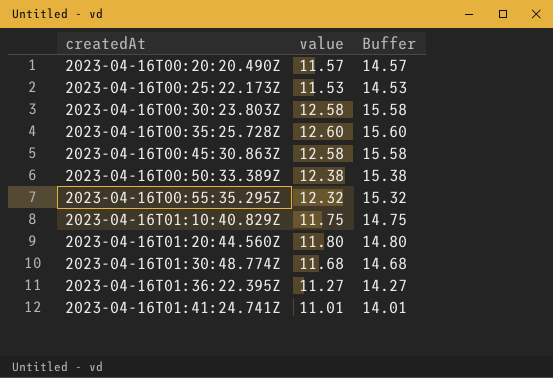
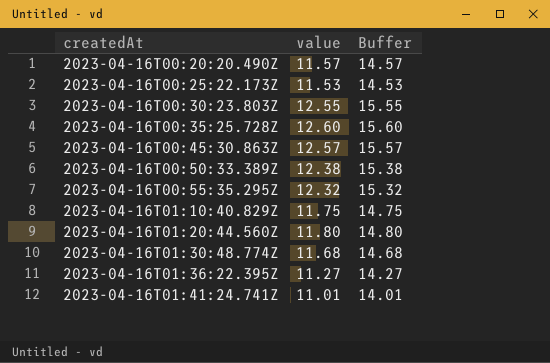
2023-04-16T00:30:23.803Z | value: 12.58 -> 12.55
2023-04-16T00:30:23.803Z | Buffer: 15.58 -> 15.55
2023-04-16T00:45:30.863Z | value: 12.58 -> 12.57
2023-04-16T00:45:30.863Z | Buffer: 15.58 -> 15.57

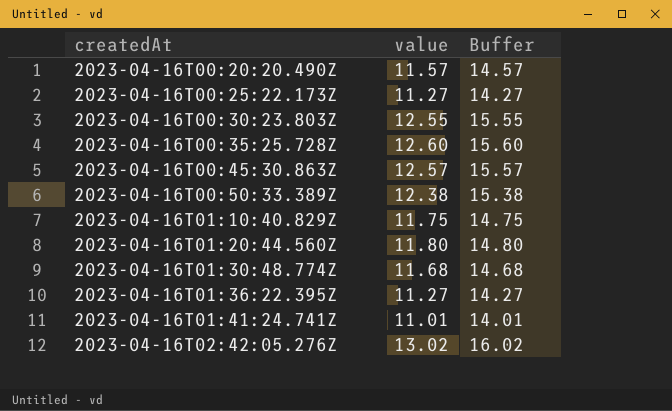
row 2023-04-16T00:55:35.295Z: 12.32 | 15.32 -> none
2023-04-16T00:25:22.173Z | value: 11.53 -> 11.27
2023-04-16T00:25:22.173Z | Buffer: 14.53 -> 14.27
row 2023-04-16T02:42:05.276Z: none -> 13.02 | 16.02

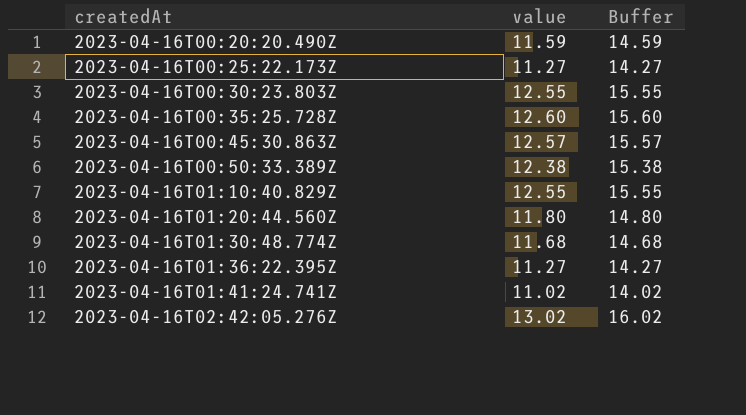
2023-04-16T00:20:20.490Z | value: 11.57 -> 11.59
2023-04-16T00:20:20.490Z | Buffer: 14.57 -> 14.59
2023-04-16T01:10:40.829Z | value: 11.75 -> 12.55
2023-04-16T01:10:40.829Z | Buffer: 14.75 -> 15.55
2023-04-16T01:41:24.741Z | value: 11.01 -> 11.02
2023-04-16T01:41:24.741Z | Buffer: 14.01 -> 14.02

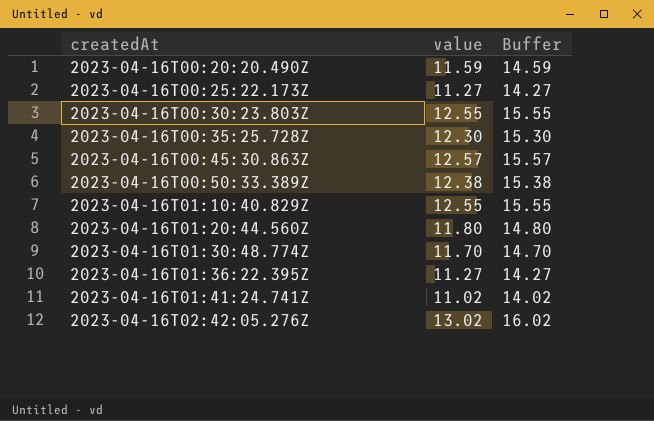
2023-04-16T00:35:25.728Z | value: 12.60 -> 12.30
2023-04-16T00:35:25.728Z | Buffer: 15.60 -> 15.30
2023-04-16T01:30:48.774Z | value: 11.68 -> 11.70
2023-04-16T01:30:48.774Z | Buffer: 14.68 -> 14.70

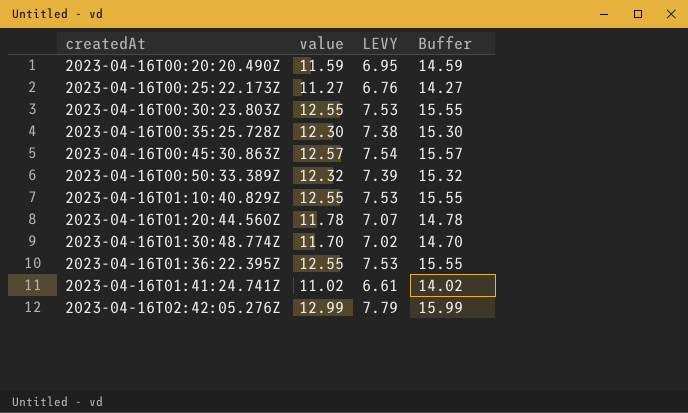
column LEVY | formula: none -> [value] * 0.6
2023-04-16T00:50:33.389Z | value: 12.38 -> 12.32
2023-04-16T00:50:33.389Z | Buffer: 15.38 -> 15.32
2023-04-16T01:20:44.560Z | value: 11.80 -> 11.78
2023-04-16T01:20:44.560Z | Buffer: 14.80 -> 14.78
2023-04-16T01:36:22.395Z | value: 11.27 -> 12.55
2023-04-16T01:36:22.395Z | Buffer: 14.27 -> 15.55
2023-04-16T02:42:05.276Z | value: 13.02 -> 12.99
2023-04-16T02:42:05.276Z | Buffer: 16.02 -> 15.99

